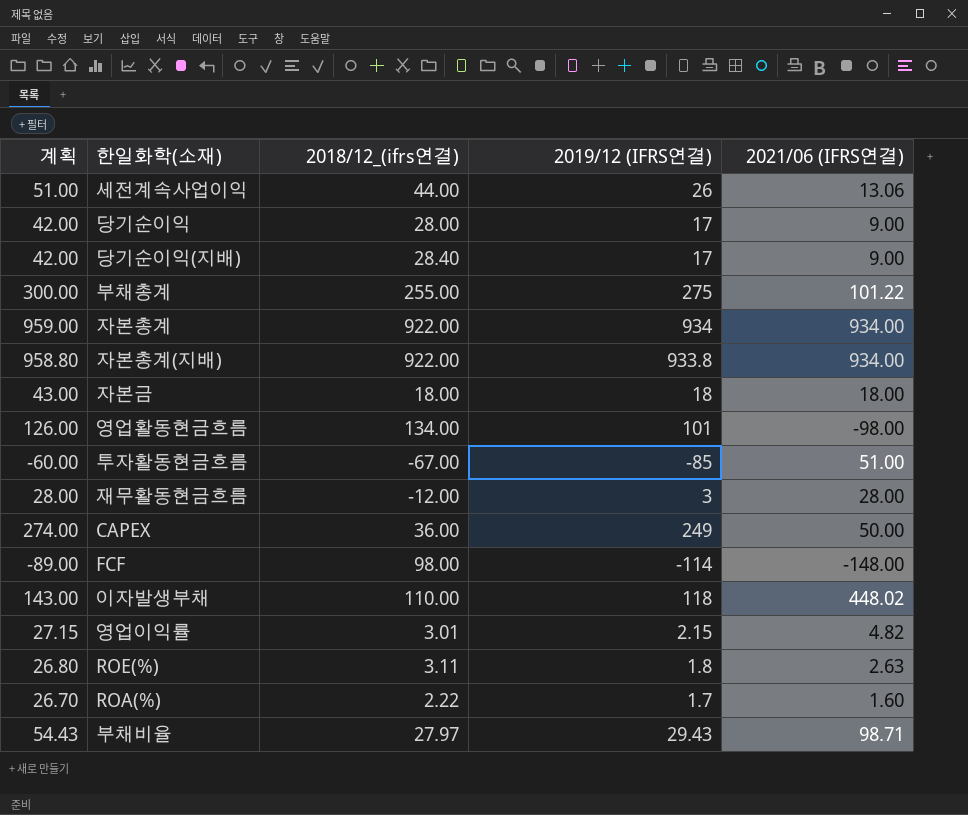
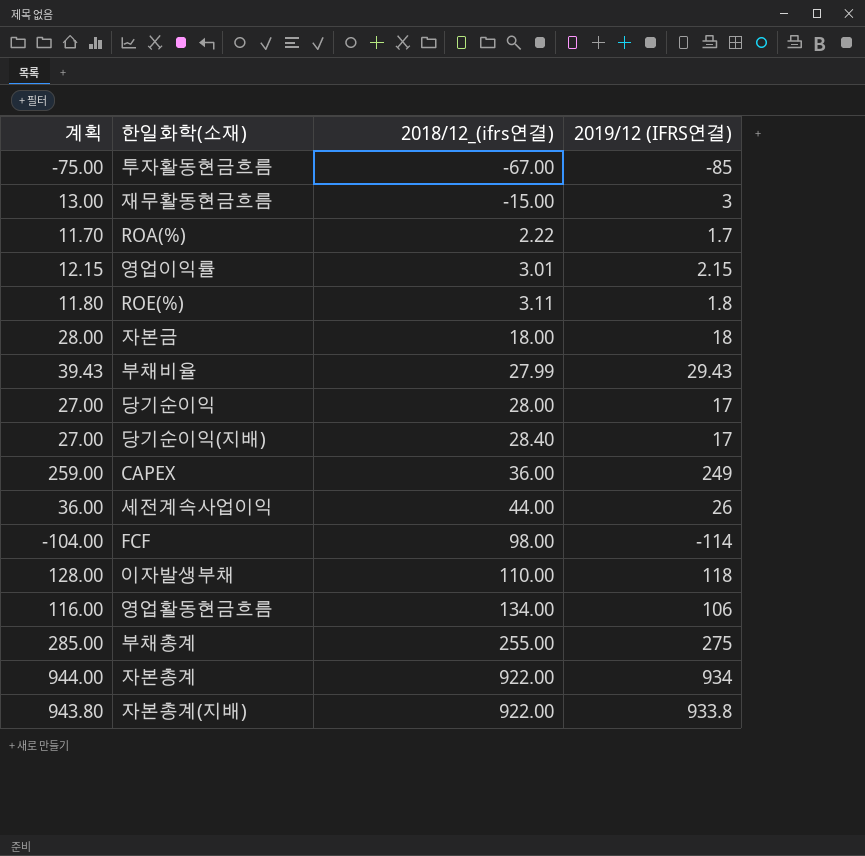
row order: none -> 2018/12_(ifrs연결) ascending
column 2021/06 (IFRS연결) | position: 5 -> none
column 계획 | formula: [2019/12 (IFRS연결)] + 25 -> [2019/12 (IFRS연결)] + 10
재무활동현금흐름 | 2018/12_(ifrs연결): -12.00 -> -15.00
부채비율 | 2018/12_(ifrs연결): 27.97 -> 27.99
영업활동현금흐름 | 2019/12 (IFRS연결): 101 -> 106

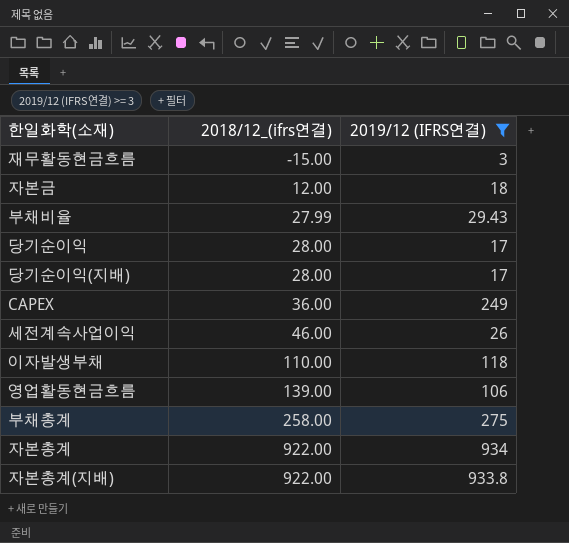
filter: none -> 2019/12 (IFRS연결) >= 3
column 계획 | formula: [2019/12 (IFRS연결)] + 10 -> none
자본금 | 2018/12_(ifrs연결): 18.00 -> 12.00
당기순이익(지배) | 2018/12_(ifrs연결): 28.40 -> 28.00
세전계속사업이익 | 2018/12_(ifrs연결): 44.00 -> 46.00
영업활동현금흐름 | 2018/12_(ifrs연결): 134.00 -> 139.00
부채총계 | 2018/12_(ifrs연결): 255.00 -> 258.00

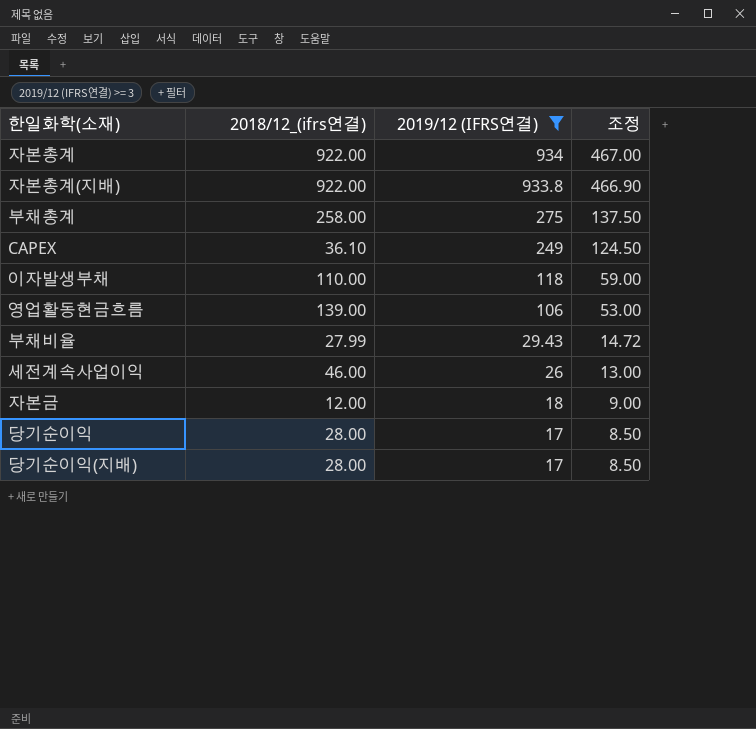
row order: 2018/12_(ifrs연결) ascending -> 2019/12 (IFRS연결) descending
column 조정 | formula: none -> [2019/12 (IFRS연결)] * 0.5
row 재무활동현금흐름: -15.00 | 3 -> none
CAPEX | 2018/12_(ifrs연결): 36.00 -> 36.10

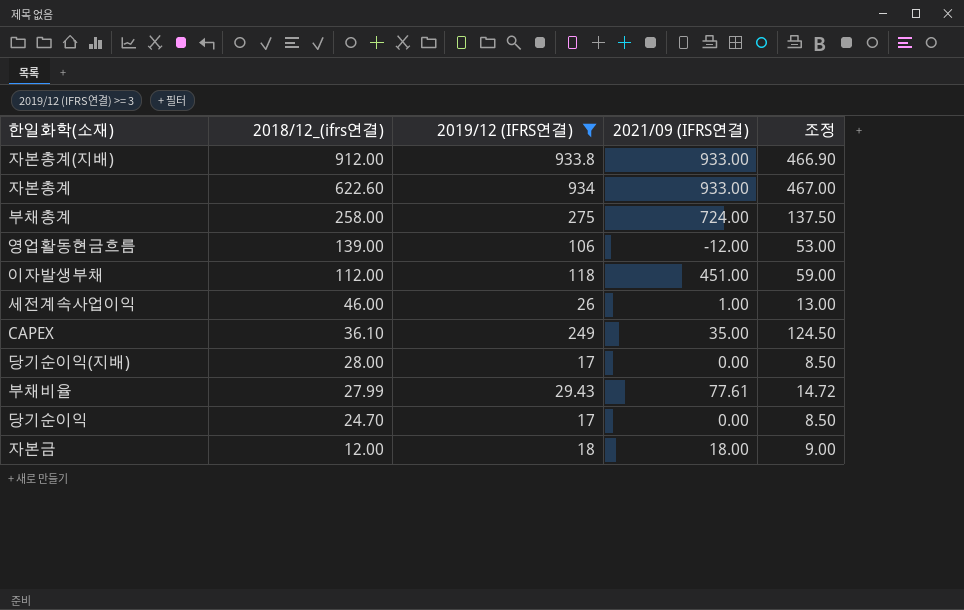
row order: 2019/12 (IFRS연결) descending -> 2018/12_(ifrs연결) descending
column 2021/09 (IFRS연결) | position: none -> 4
자본총계(지배) | 2018/12_(ifrs연결): 922.00 -> 912.00
자본총계 | 2018/12_(ifrs연결): 922.00 -> 622.60
이자발생부채 | 2018/12_(ifrs연결): 110.00 -> 112.00
당기순이익 | 2018/12_(ifrs연결): 28.00 -> 24.70

